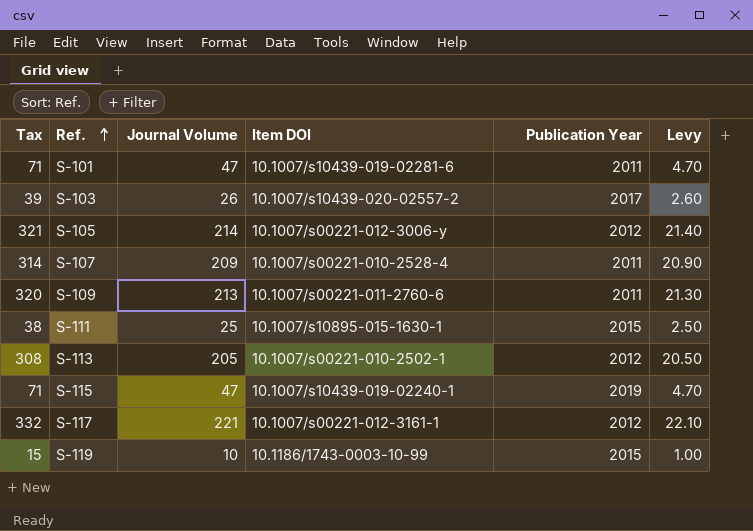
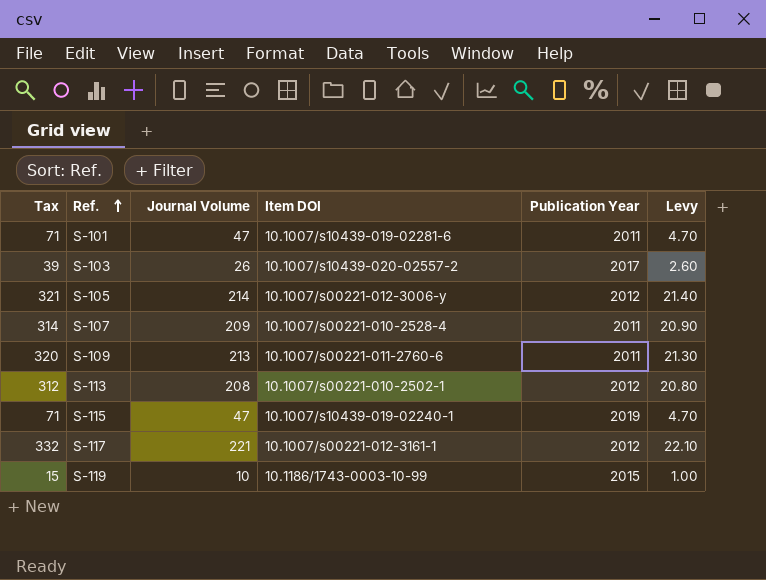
row S-111: 38 | 25 | 10.1007/s10895-015-1630-1 | 2015 | 2.50 -> none
S-113 | Tax: 308 -> 312
S-113 | Journal Volume: 205 -> 208
S-113 | Levy: 20.50 -> 20.80

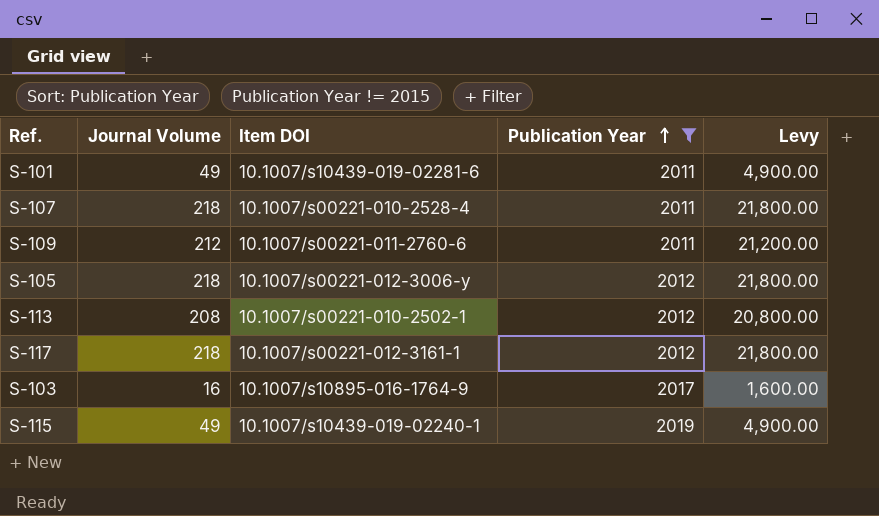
filter: none -> Publication Year != 2015
row order: Ref. ascending -> Publication Year ascending
column Tax | formula: [Journal Volume] * 1.5 -> none
column Levy | formula: [Journal Volume] * 0.1 -> [Journal Volume] * 100
S-101 | Journal Volume: 47 -> 49
S-107 | Journal Volume: 209 -> 218
S-109 | Journal Volume: 213 -> 212
S-105 | Journal Volume: 214 -> 218
S-117 | Journal Volume: 221 -> 218
S-103 | Journal Volume: 26 -> 16
S-103 | Item DOI: 10.1007/s10439-020-02557-2 -> 10.1007/s10895-016-1764-9
S-115 | Journal Volume: 47 -> 49

